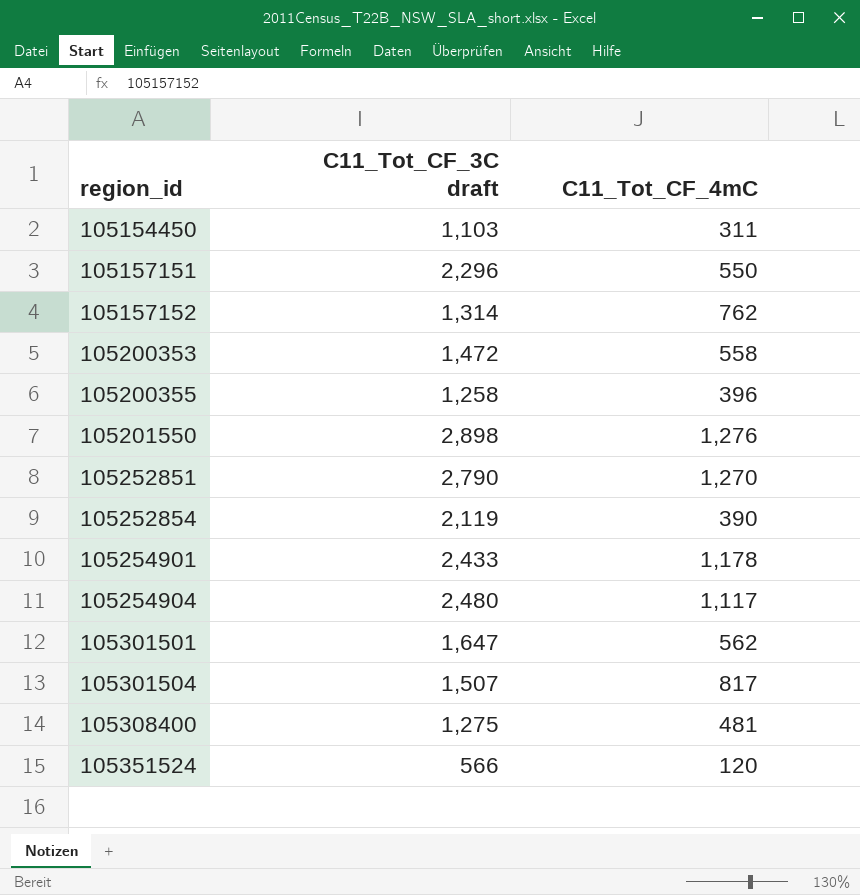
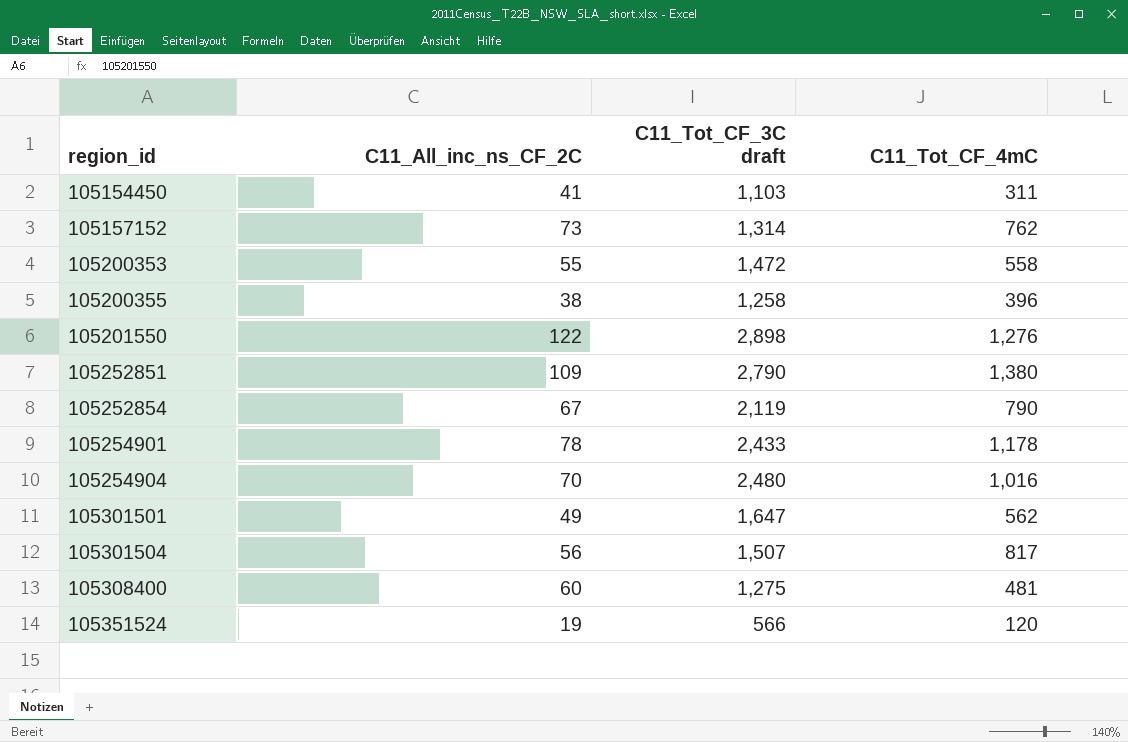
column C11_All_inc_ns_CF_2C | position: none -> 2
row 105157151: 2,296 | 550 -> none
105252851 | C11_Tot_CF_4mC: 1,270 -> 1,380
105252854 | C11_Tot_CF_4mC: 390 -> 790
105254904 | C11_Tot_CF_4mC: 1,117 -> 1,016

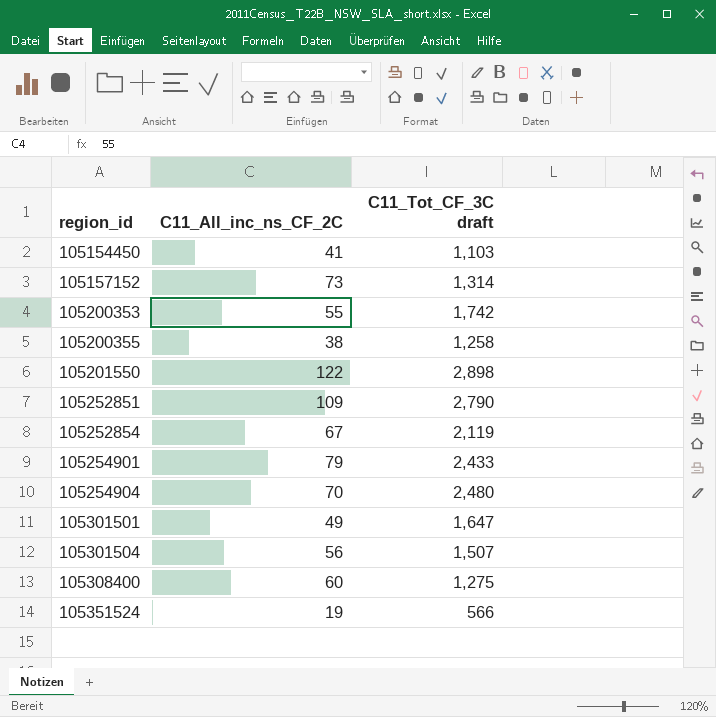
column C11_Tot_CF_4mC | position: 4 -> none
105200353 | C11_Tot_CF_3C draft: 1,472 -> 1,742
105254901 | C11_All_inc_ns_CF_2C: 78 -> 79

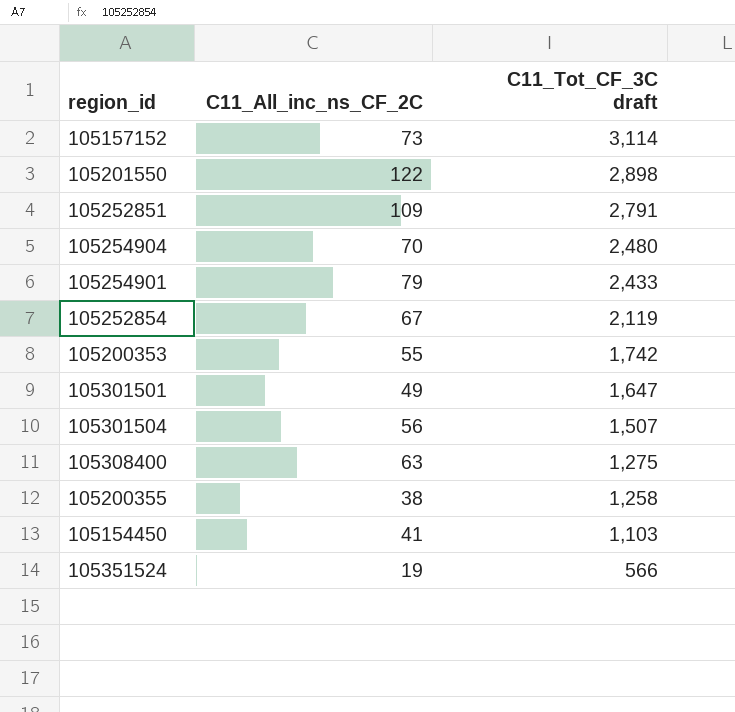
row order: region_id ascending -> C11_Tot_CF_3C draft descending
105157152 | C11_Tot_CF_3C draft: 1,314 -> 3,114
105252851 | C11_Tot_CF_3C draft: 2,790 -> 2,791
105308400 | C11_All_inc_ns_CF_2C: 60 -> 63

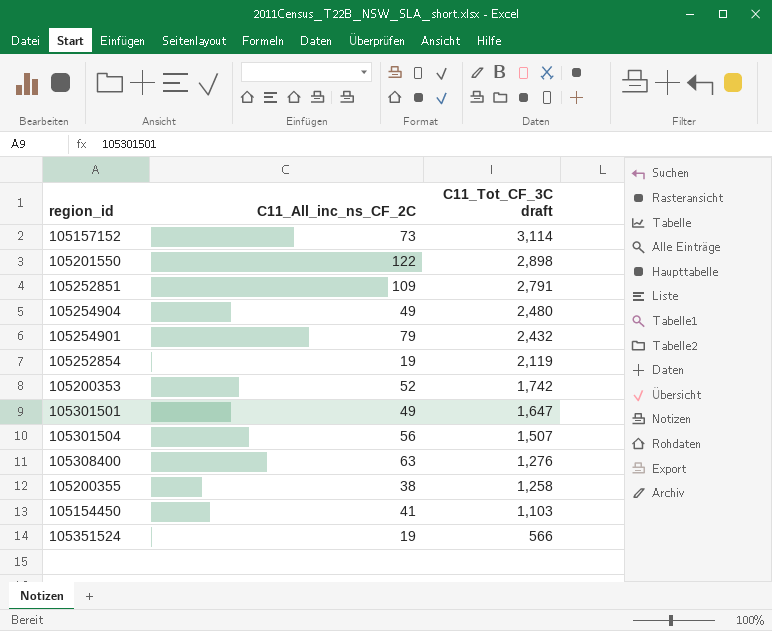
105254904 | C11_All_inc_ns_CF_2C: 70 -> 49
105254901 | C11_Tot_CF_3C draft: 2,433 -> 2,432
105252854 | C11_All_inc_ns_CF_2C: 67 -> 19
105200353 | C11_All_inc_ns_CF_2C: 55 -> 52
105308400 | C11_Tot_CF_3C draft: 1,275 -> 1,276

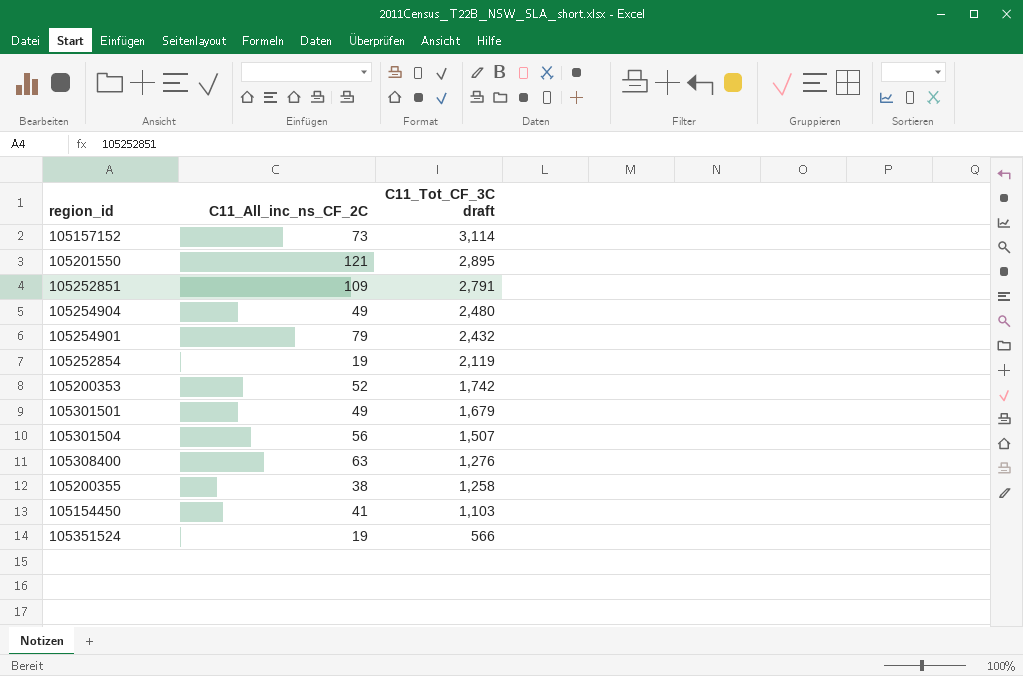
105201550 | C11_All_inc_ns_CF_2C: 122 -> 121
105201550 | C11_Tot_CF_3C draft: 2,898 -> 2,895
105301501 | C11_Tot_CF_3C draft: 1,647 -> 1,679

